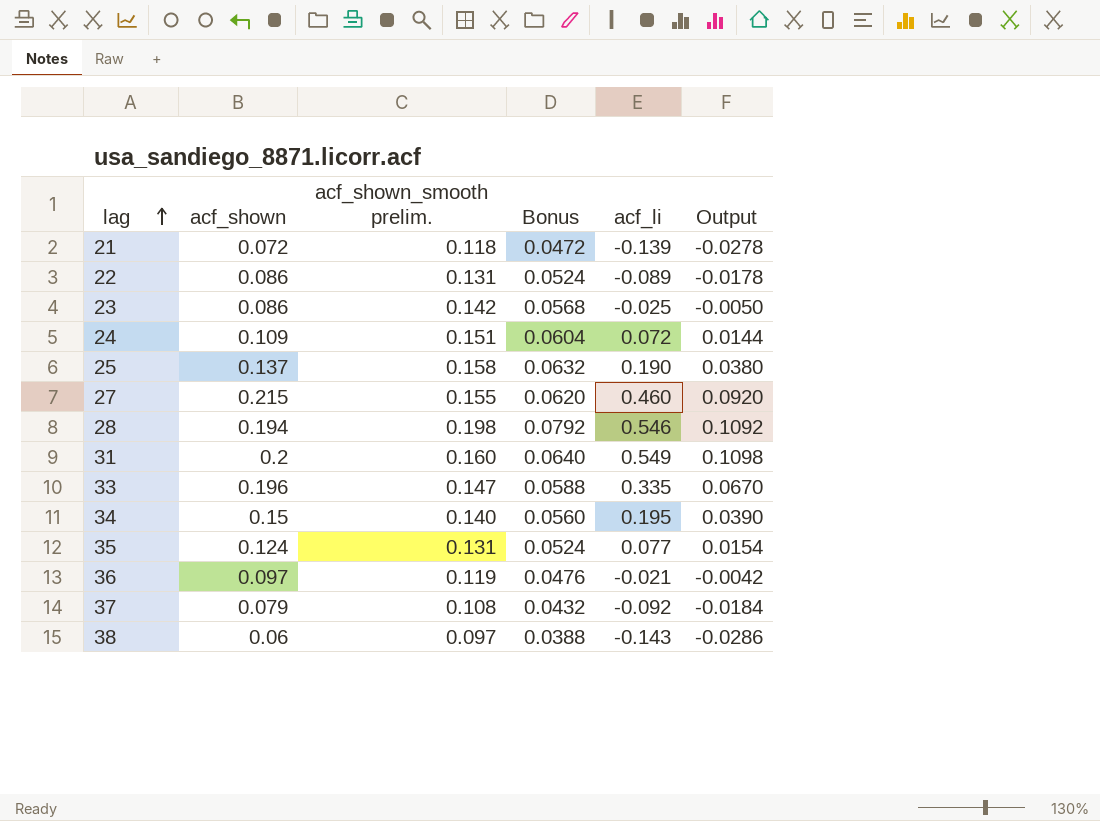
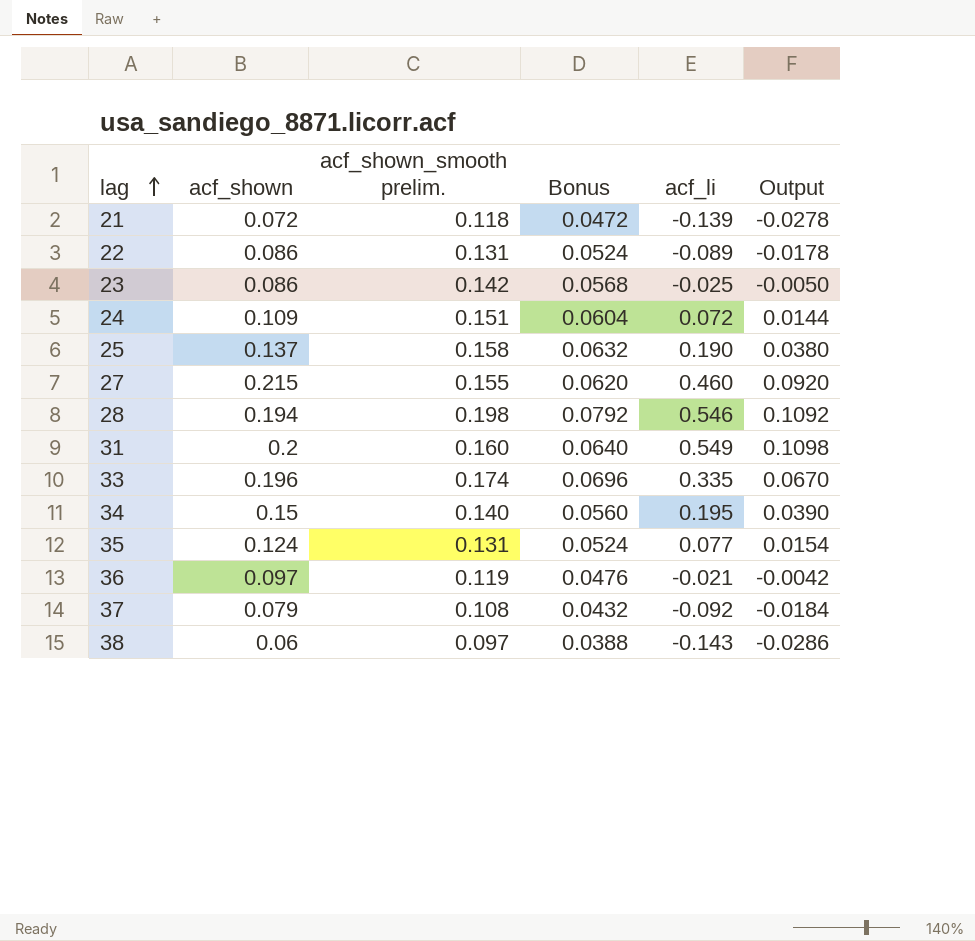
33 | acf_shown_smooth prelim.: 0.147 -> 0.174
33 | Bonus: 0.0588 -> 0.0696

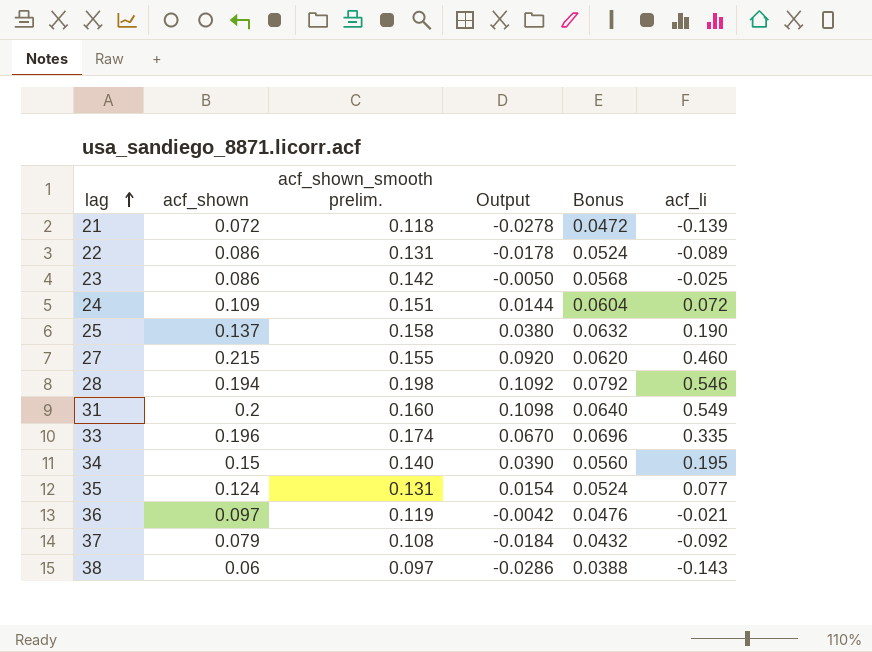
column Output | position: 6 -> 4

